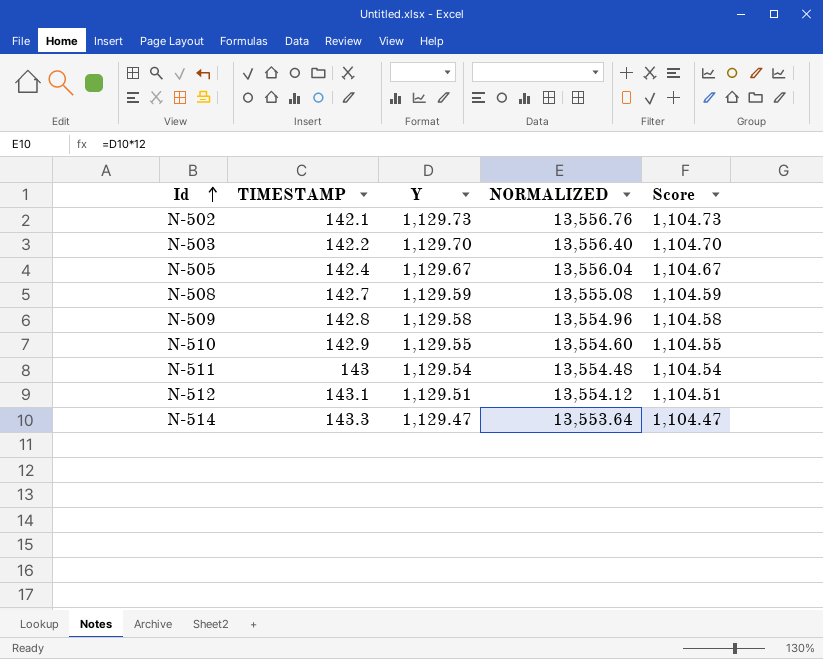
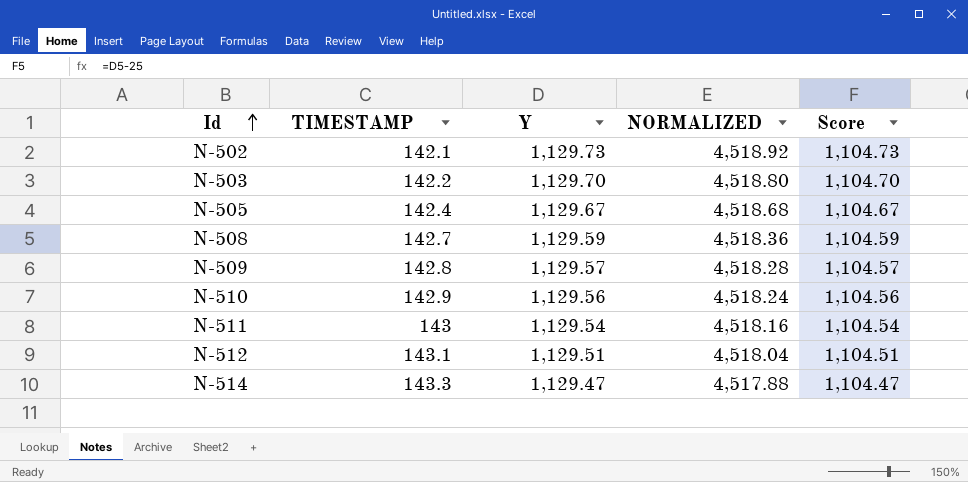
column NORMALIZED | formula: [Y] * 12 -> [Y] * 4
N-509 | Y: 1,129.58 -> 1,129.57
N-509 | Score: 1,104.58 -> 1,104.57
N-510 | Y: 1,129.55 -> 1,129.56
N-510 | Score: 1,104.55 -> 1,104.56

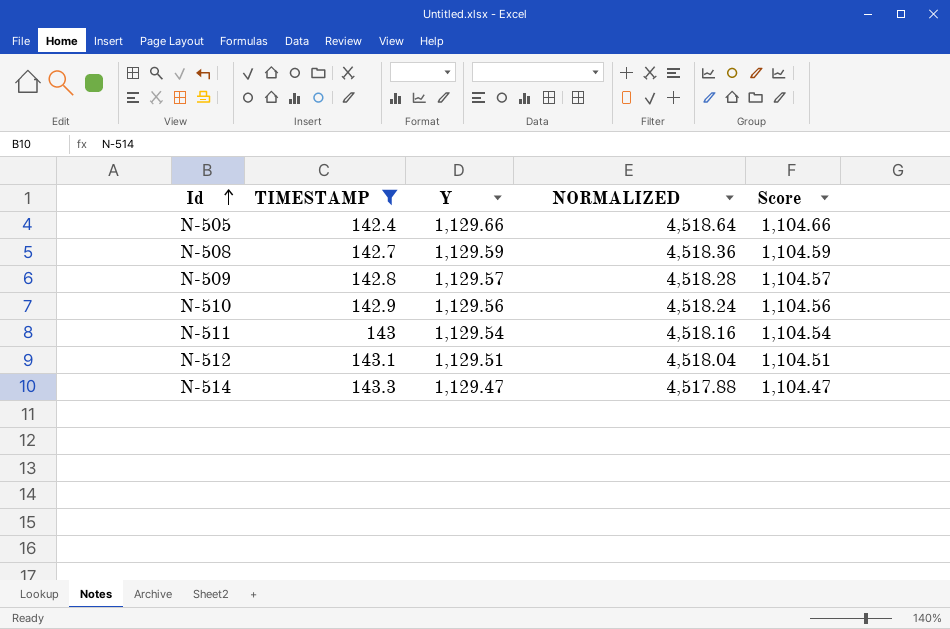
filter: none -> TIMESTAMP >= 142.4
N-505 | Y: 1,129.67 -> 1,129.66
N-505 | NORMALIZED: 4,518.68 -> 4,518.64
N-505 | Score: 1,104.67 -> 1,104.66

